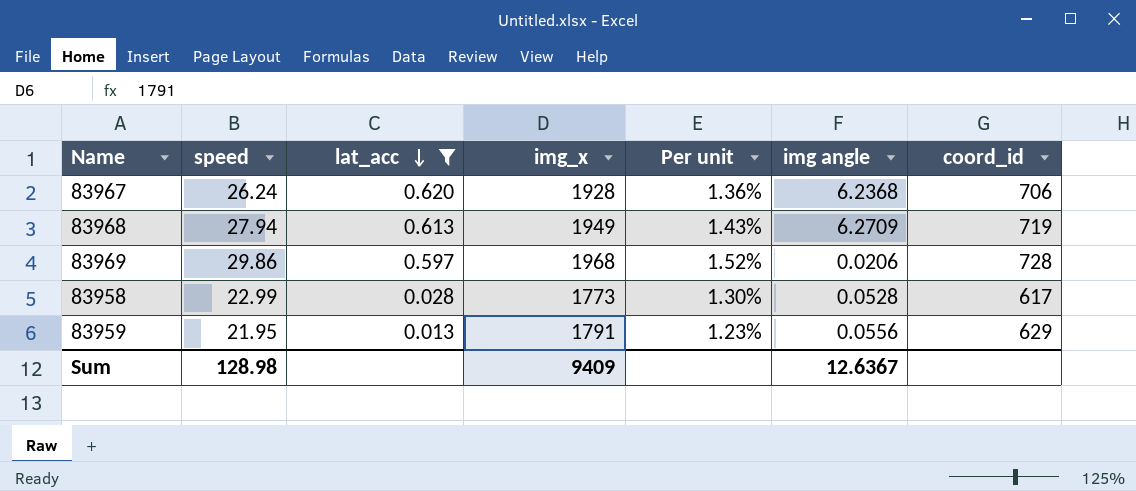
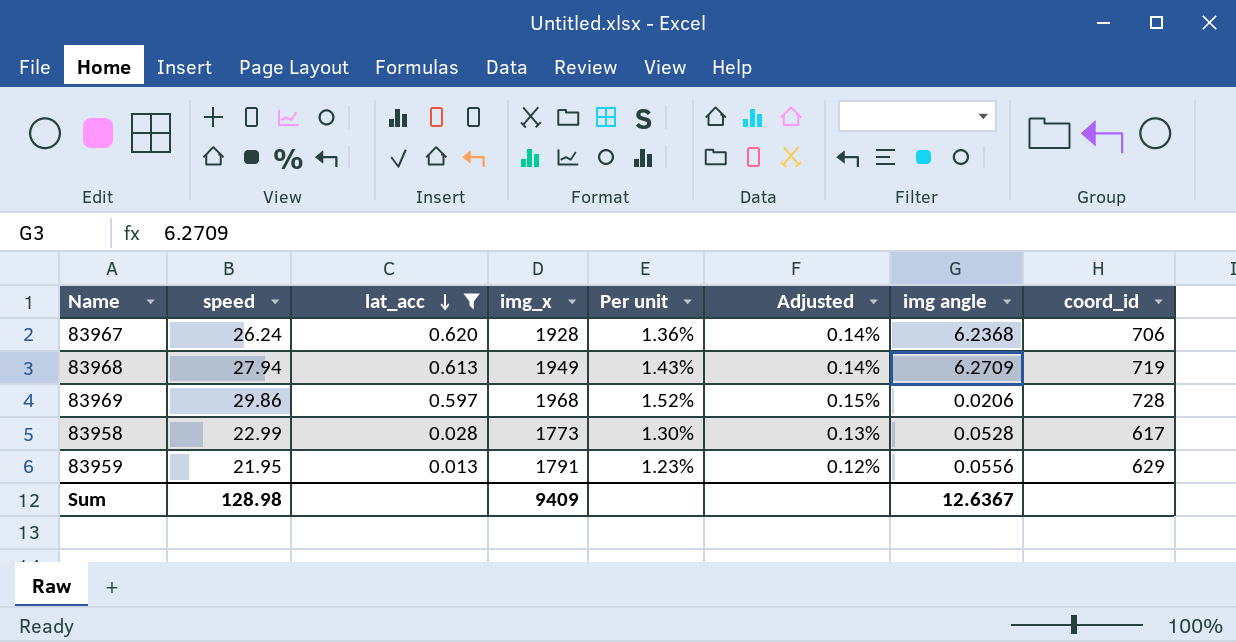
column Adjusted | formula: none -> [Per unit] * 0.1

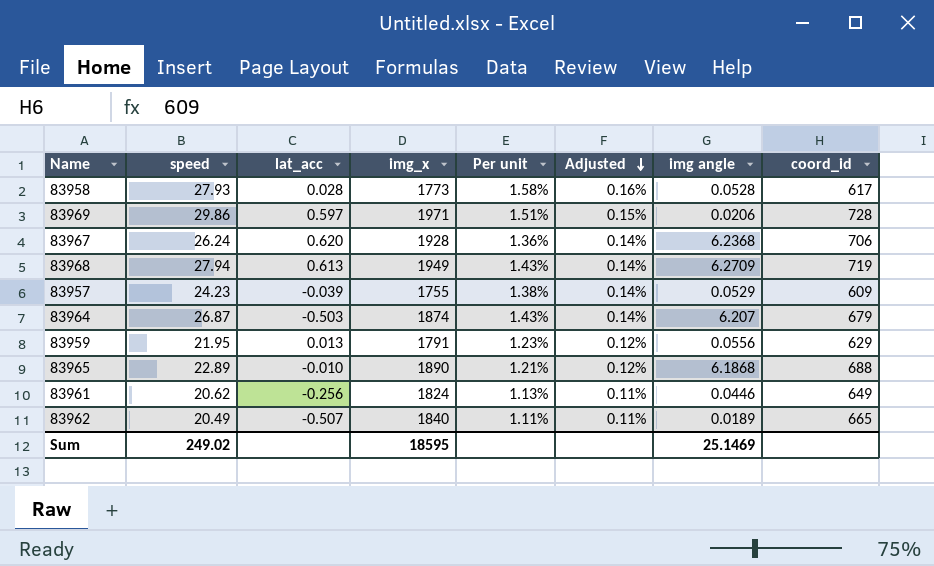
filter: lat_acc >= 0.013 -> none
row order: lat_acc descending -> Adjusted descending
83958 | speed: 22.99 -> 27.93
83958 | Per unit: 1.30% -> 1.58%
83958 | Adjusted: 0.13% -> 0.16%
83969 | img_x: 1968 -> 1971
83969 | Per unit: 1.52% -> 1.51%
Sum | speed: 128.98 -> 249.02
Sum | img_x: 9409 -> 18595
Sum | img angle: 12.6367 -> 25.1469

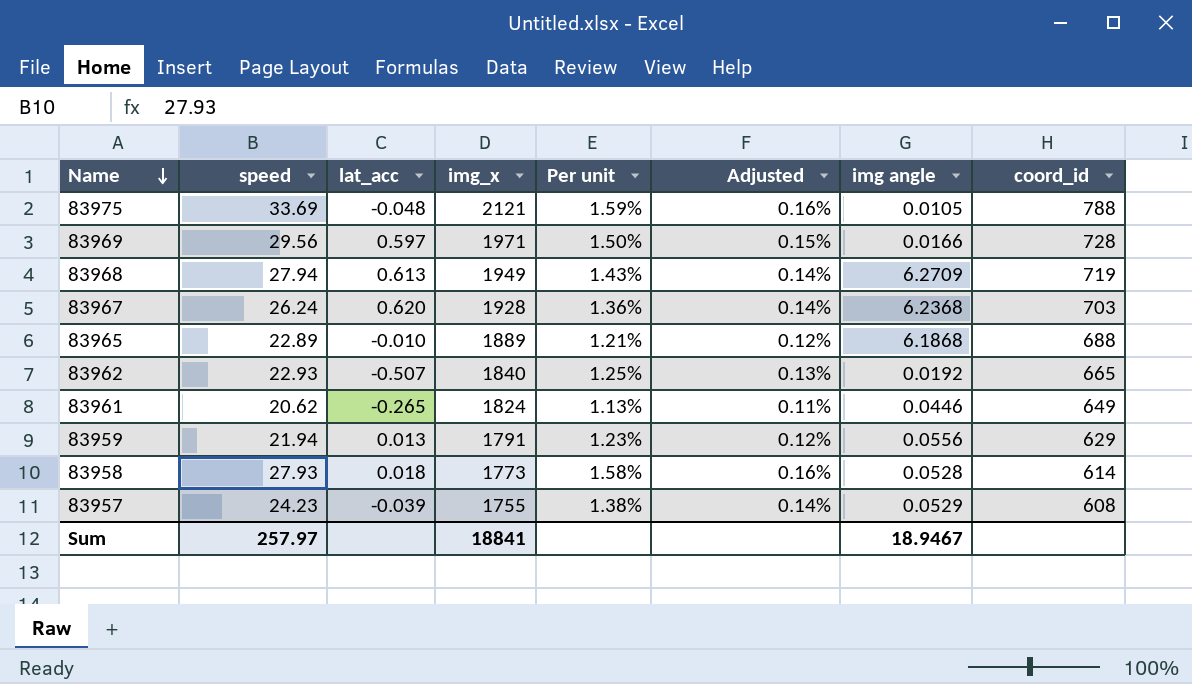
row order: Adjusted descending -> Name descending
row 83964: 26.87 | -0.503 | 1874 | 1.43% | 0.14% | 6.207 | 679 -> none
row 83975: none -> 33.69 | -0.048 | 2121 | 1.59% | 0.16% | 0.0105 | 788
83969 | speed: 29.86 -> 29.56
83969 | Per unit: 1.51% -> 1.50%
83969 | img angle: 0.0206 -> 0.0166
83967 | coord_id: 706 -> 703
83965 | img_x: 1890 -> 1889
83962 | speed: 20.49 -> 22.93
83962 | Per unit: 1.11% -> 1.25%
83962 | Adjusted: 0.11% -> 0.13%
83962 | img angle: 0.0189 -> 0.0192
83961 | lat_acc: -0.256 -> -0.265
83959 | speed: 21.95 -> 21.94
83958 | lat_acc: 0.028 -> 0.018
83958 | coord_id: 617 -> 614
83957 | coord_id: 609 -> 608
Sum | speed: 249.02 -> 257.97
Sum | img_x: 18595 -> 18841
Sum | img angle: 25.1469 -> 18.9467

